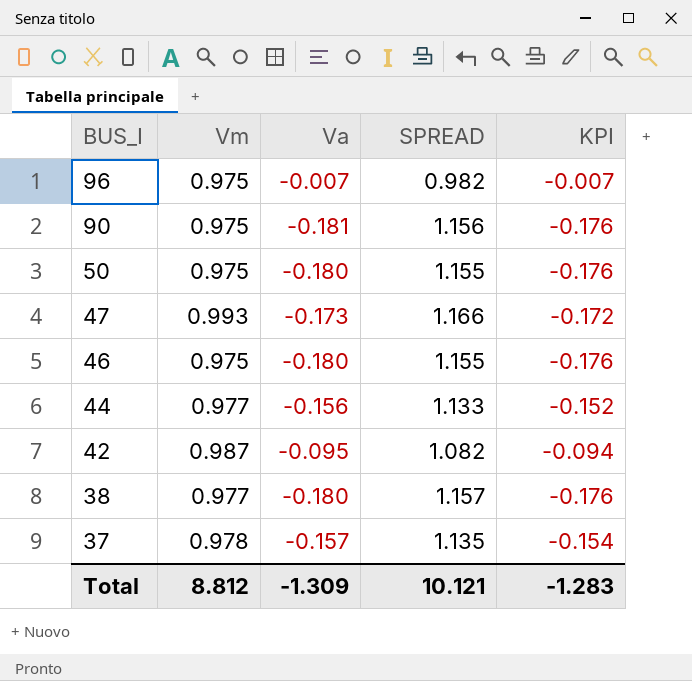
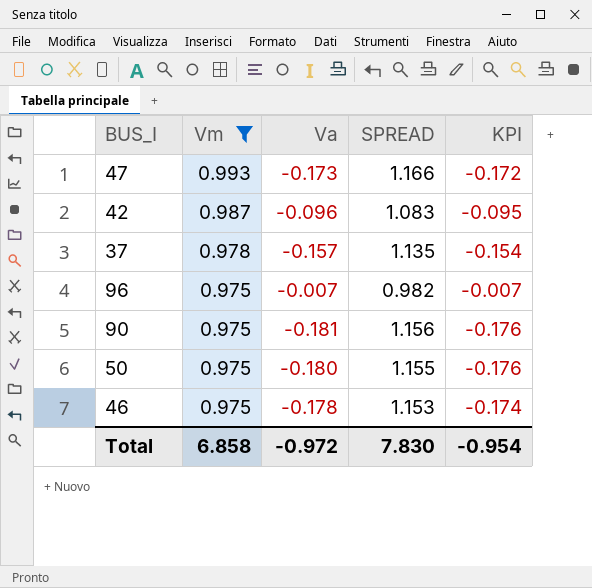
filter: none -> Vm != 0.977
row order: BUS_I descending -> Vm descending
42 | Va: -0.095 -> -0.096
42 | SPREAD: 1.082 -> 1.083
42 | KPI: -0.094 -> -0.095
46 | Va: -0.180 -> -0.178
46 | SPREAD: 1.155 -> 1.153
46 | KPI: -0.176 -> -0.174
Total | Vm: 8.812 -> 6.858
Total | Va: -1.309 -> -0.972
Total | SPREAD: 10.121 -> 7.830
Total | KPI: -1.283 -> -0.954

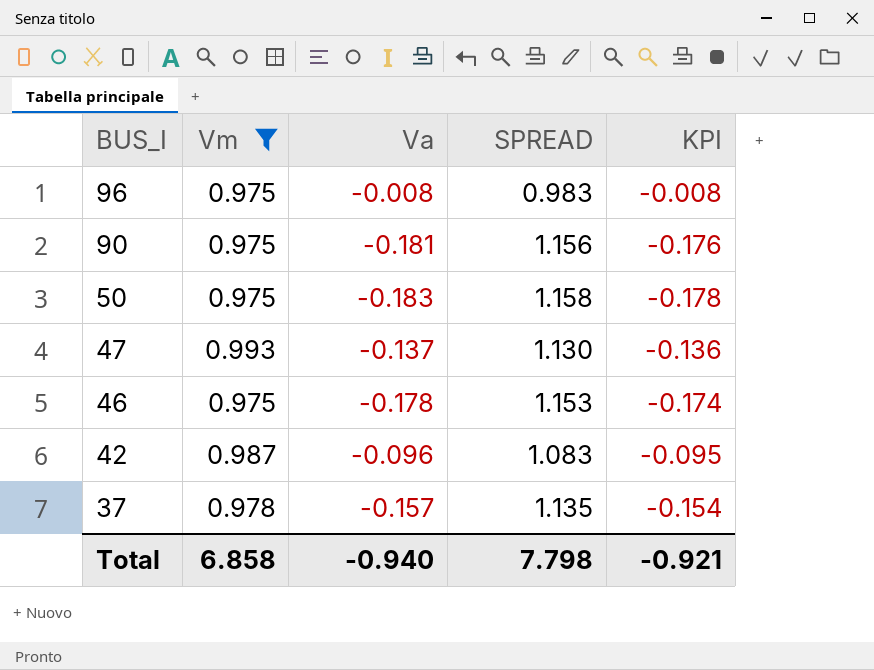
row order: Vm descending -> BUS_I descending
96 | Va: -0.007 -> -0.008
96 | SPREAD: 0.982 -> 0.983
96 | KPI: -0.007 -> -0.008
50 | Va: -0.180 -> -0.183
50 | SPREAD: 1.155 -> 1.158
50 | KPI: -0.176 -> -0.178
47 | Va: -0.173 -> -0.137
47 | SPREAD: 1.166 -> 1.130
47 | KPI: -0.172 -> -0.136
Total | Va: -0.972 -> -0.940
Total | SPREAD: 7.830 -> 7.798
Total | KPI: -0.954 -> -0.921

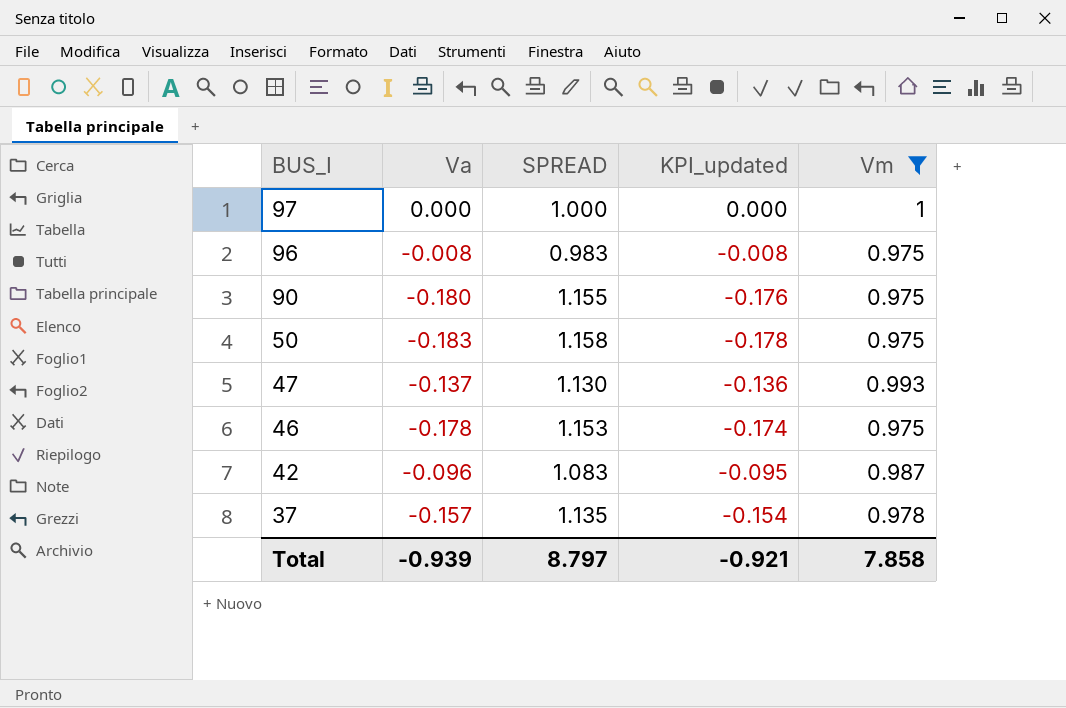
column name: KPI -> KPI_updated
column Vm | position: 2 -> 5
row 97: none -> 0.000 | 1.000 | 0.000 | 1
90 | Va: -0.181 -> -0.180
90 | SPREAD: 1.156 -> 1.155
Total | Va: -0.940 -> -0.939
Total | SPREAD: 7.798 -> 8.797
Total | Vm: 6.858 -> 7.858

